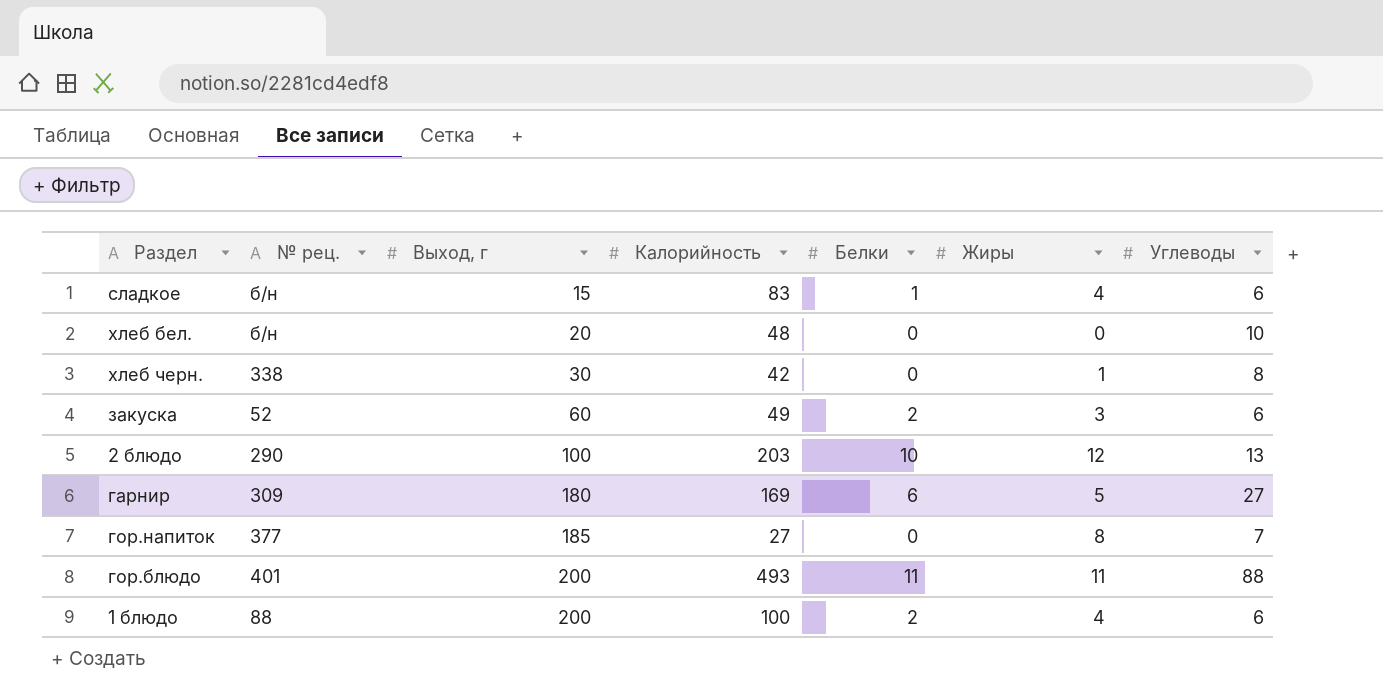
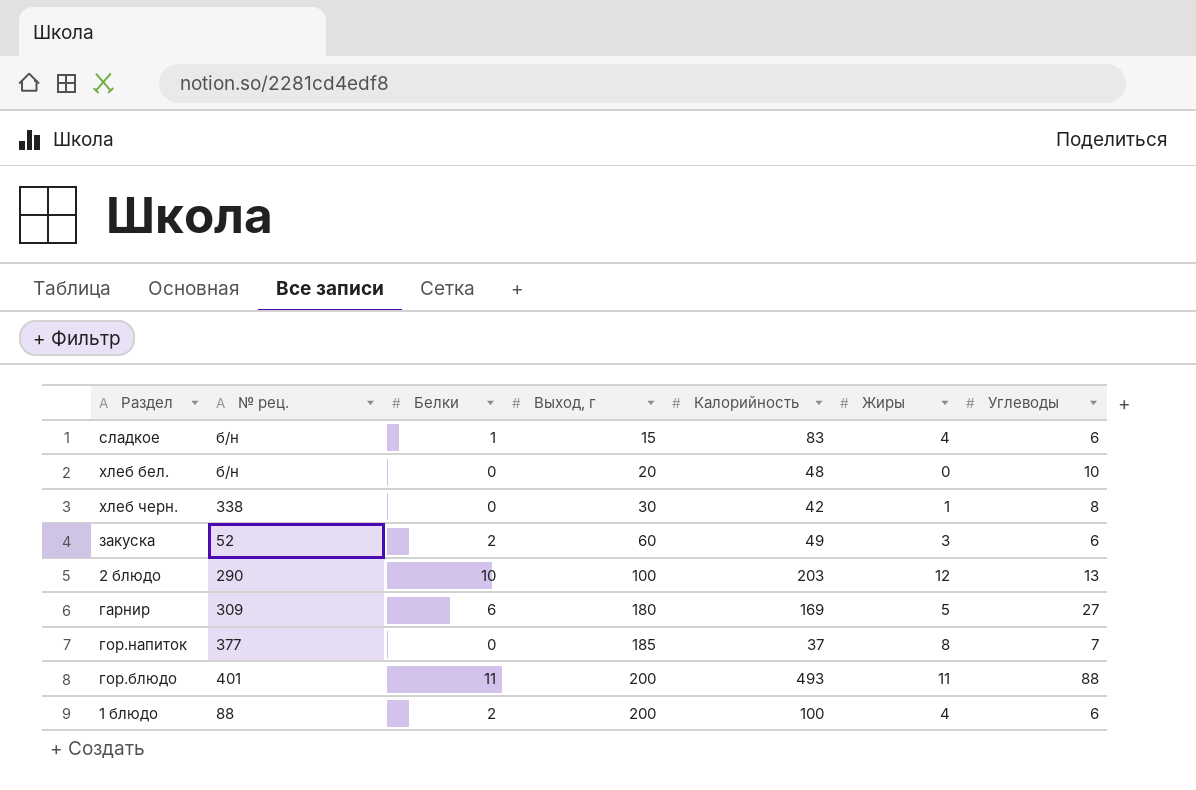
column Белки | position: 5 -> 3
гор.напиток | Калорийность: 27 -> 37

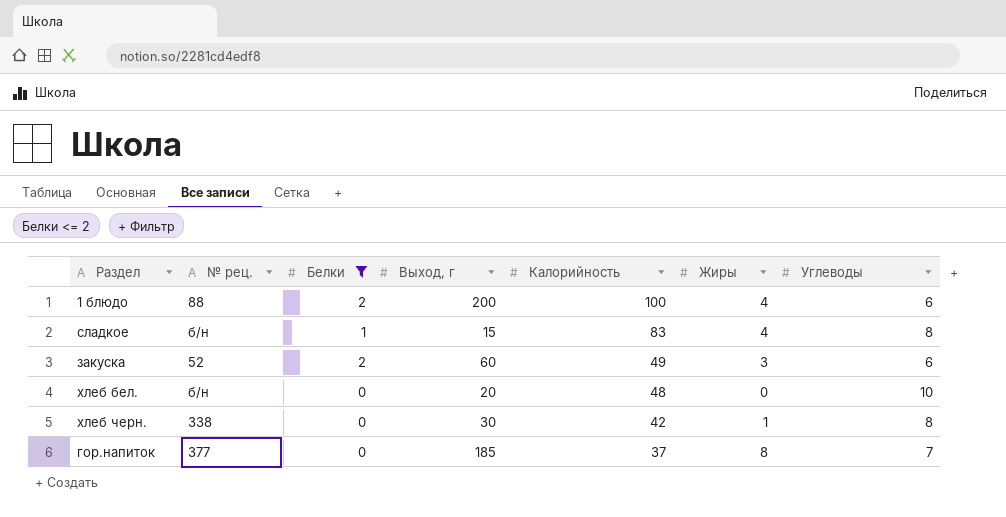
filter: none -> Белки <= 2
row order: Выход, г ascending -> Калорийность descending
сладкое | Углеводы: 6 -> 8

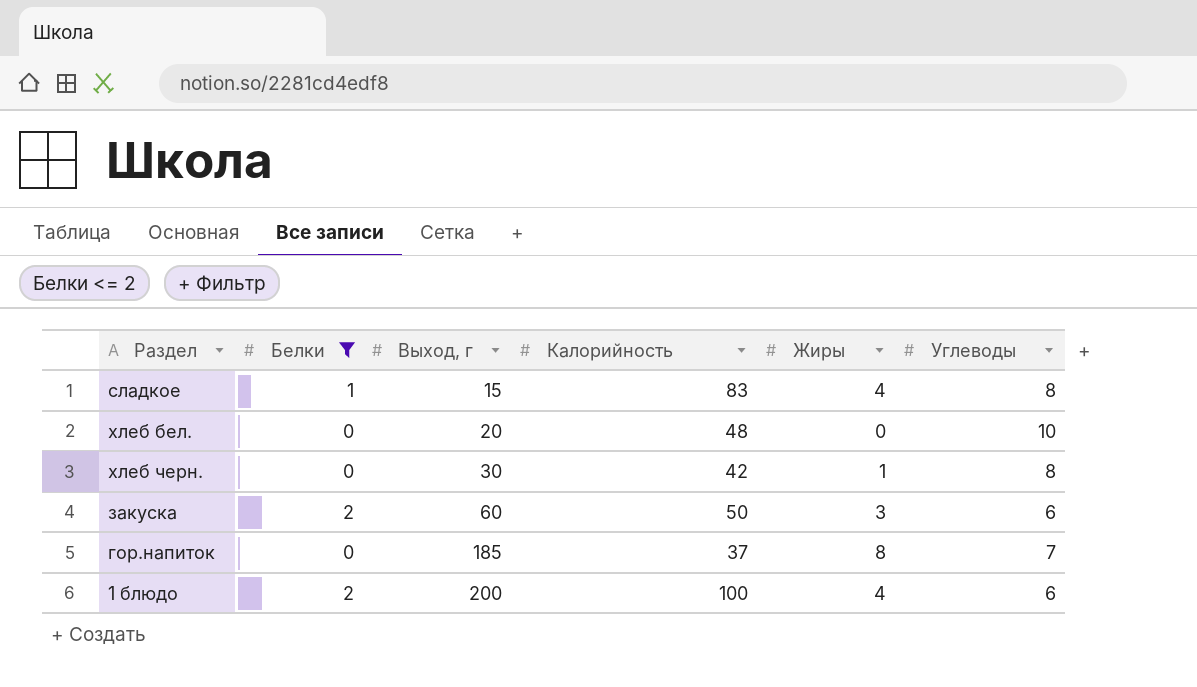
row order: Калорийность descending -> Выход, г ascending
column № рец. | position: 2 -> none
закуска | Калорийность: 49 -> 50

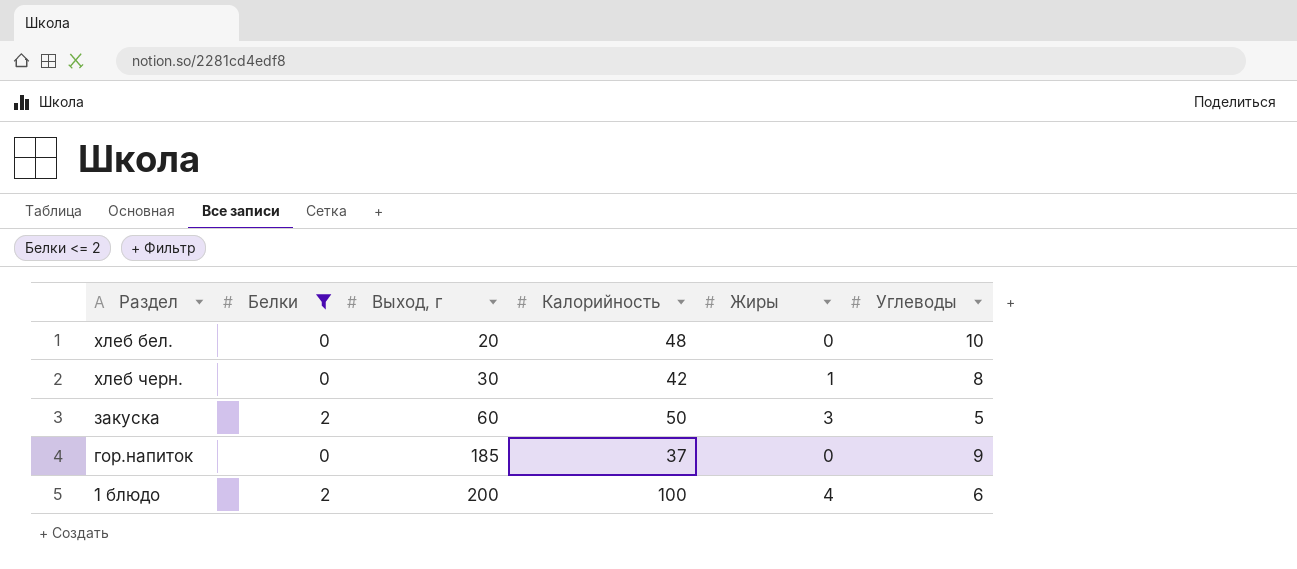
row сладкое: 1 | 15 | 83 | 4 | 8 -> none
закуска | Углеводы: 6 -> 5
гор.напиток | Жиры: 8 -> 0
гор.напиток | Углеводы: 7 -> 9

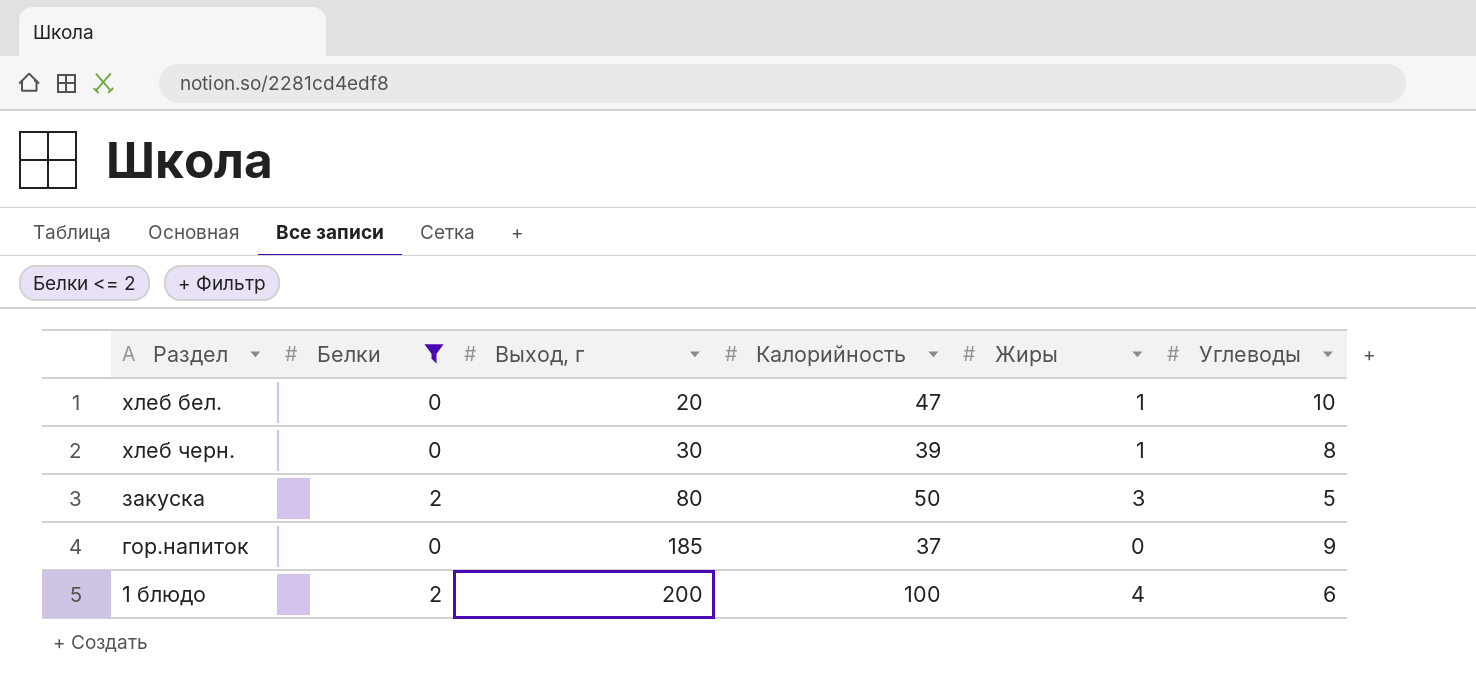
хлеб бел. | Калорийность: 48 -> 47
хлеб бел. | Жиры: 0 -> 1
хлеб черн. | Калорийность: 42 -> 39
закуска | Выход, г: 60 -> 80

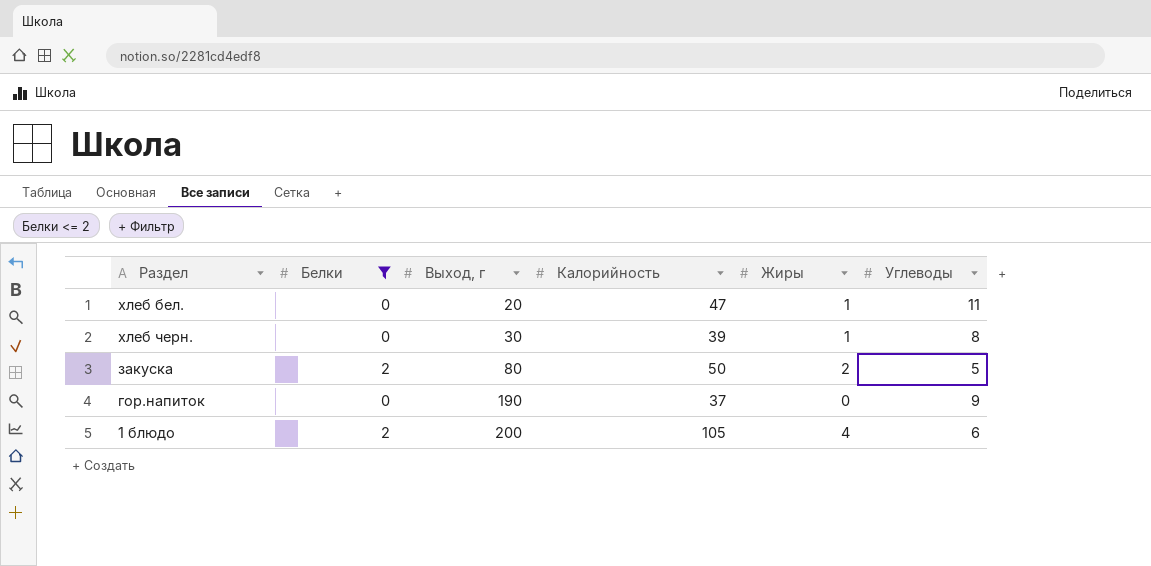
хлеб бел. | Углеводы: 10 -> 11
закуска | Жиры: 3 -> 2
гор.напиток | Выход, г: 185 -> 190
1 блюдо | Калорийность: 100 -> 105

